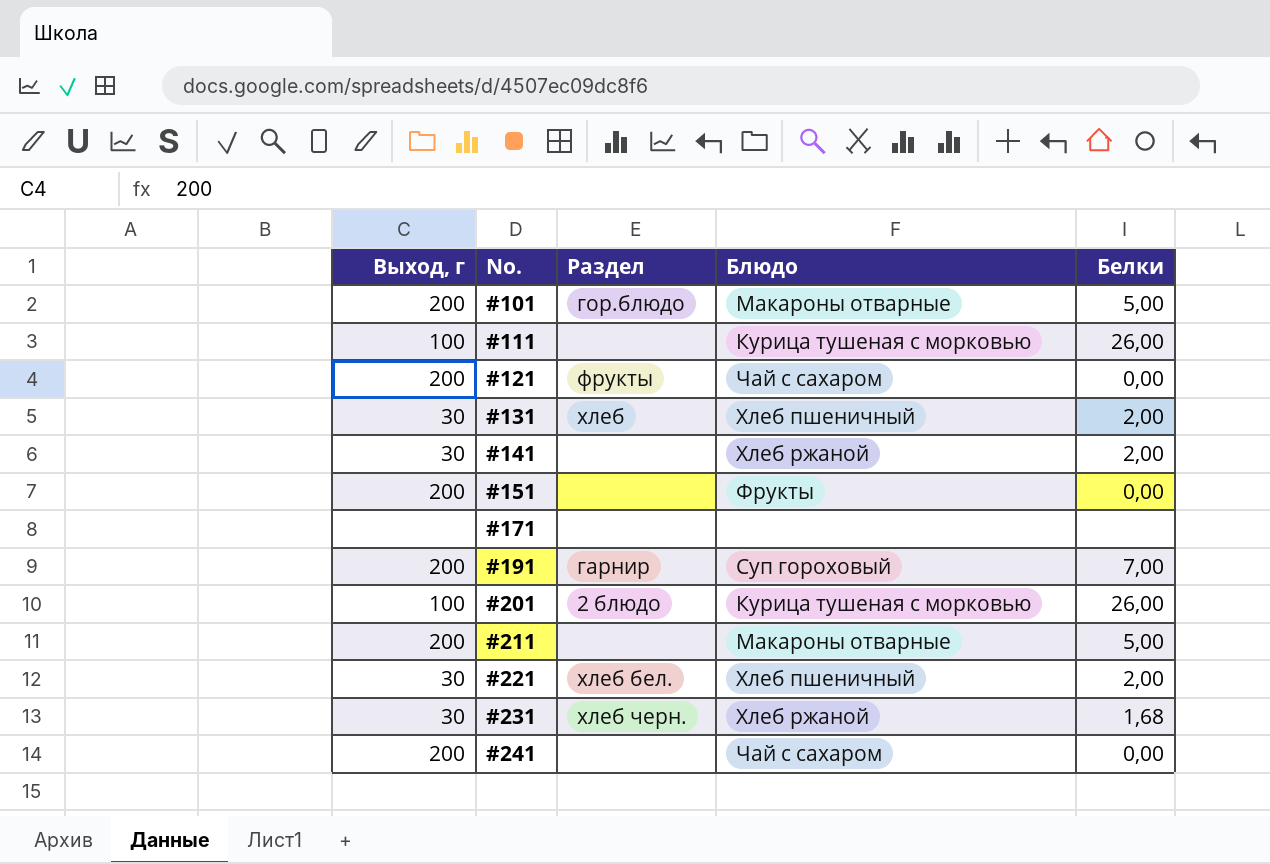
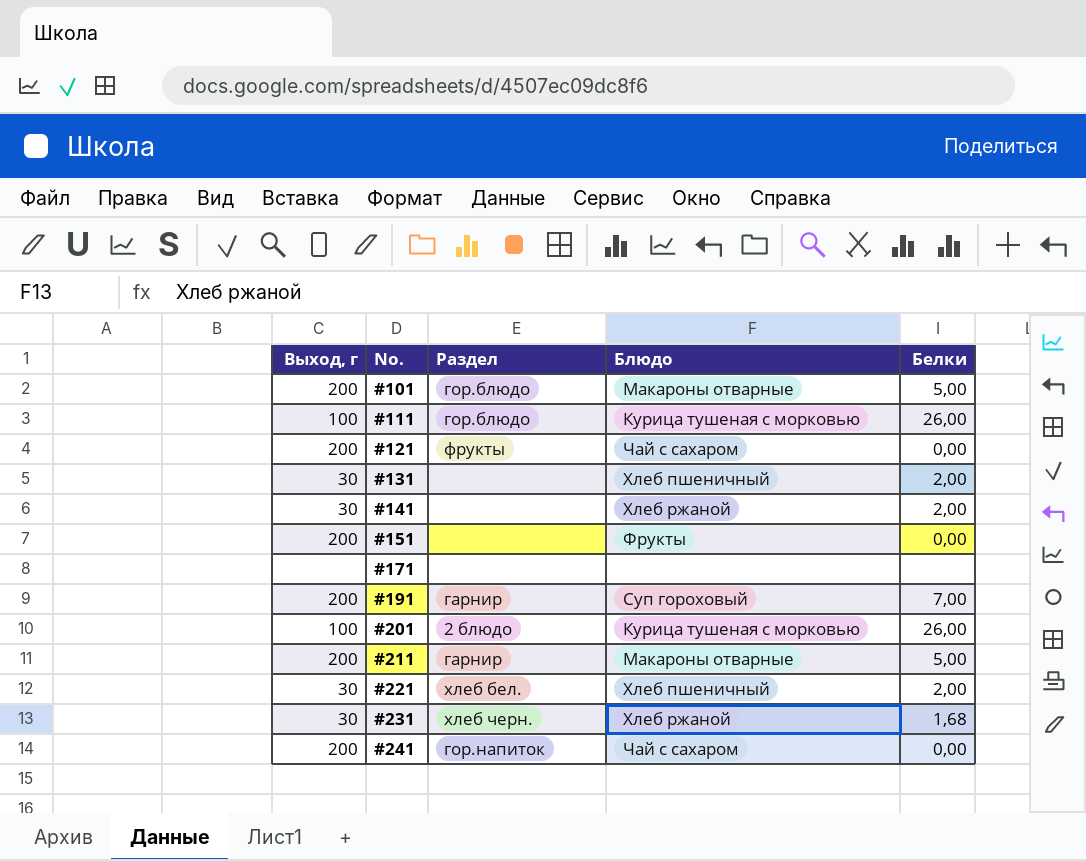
#111 | Раздел: none -> гор.блюдо
#131 | Раздел: хлеб -> none
#211 | Раздел: none -> гарнир
#241 | Раздел: none -> гор.напиток

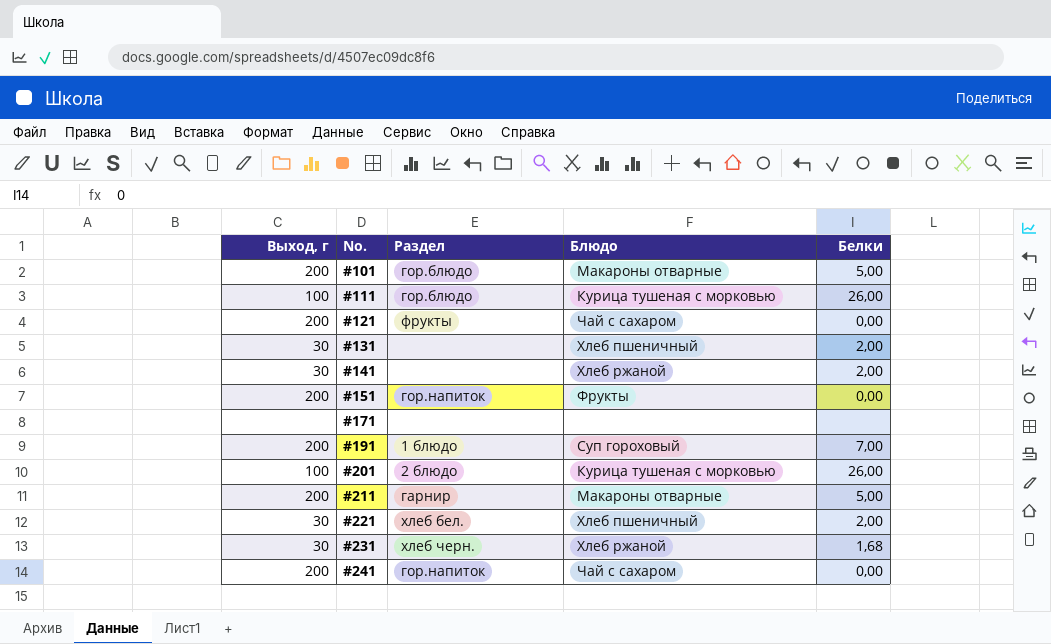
#151 | Раздел: none -> гор.напиток
#191 | Раздел: гарнир -> 1 блюдо

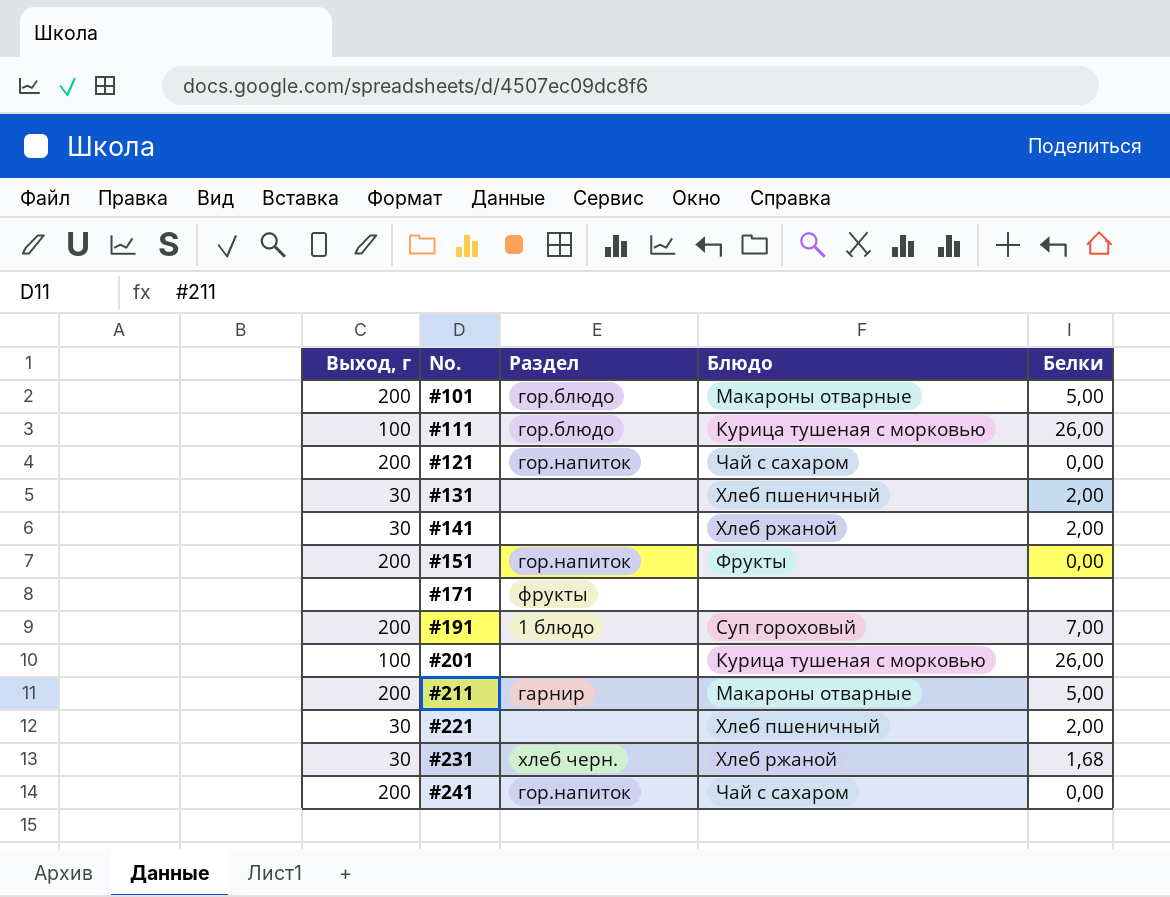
#121 | Раздел: фрукты -> гор.напиток
#171 | Раздел: none -> фрукты
#201 | Раздел: 2 блюдо -> none
#221 | Раздел: хлеб бел. -> none

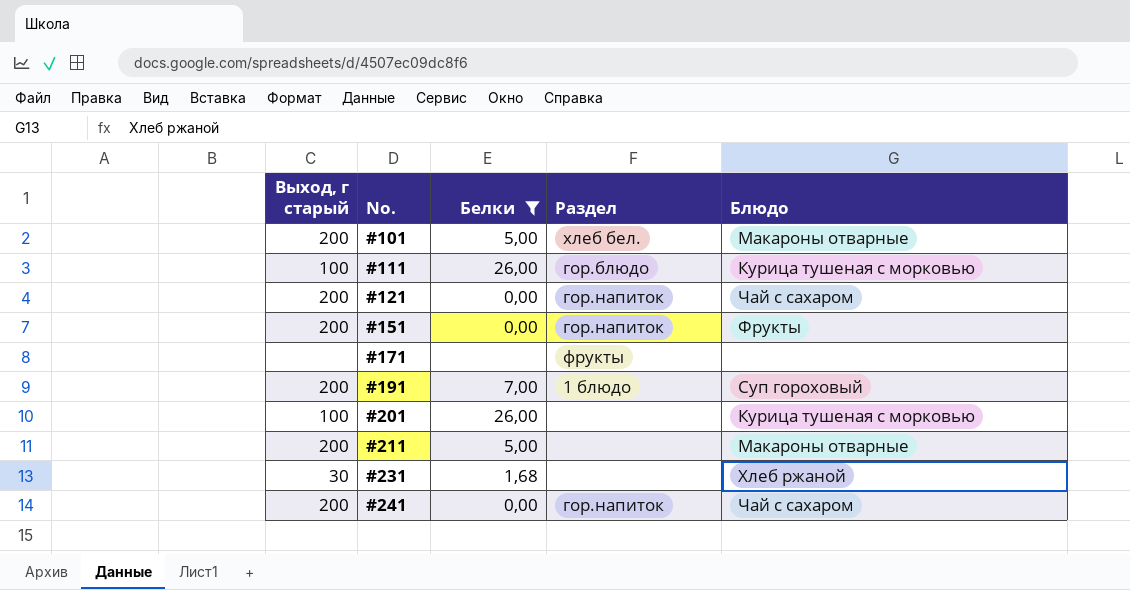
filter: none -> Белки != 2,00
column name: Выход, г -> Выход, г старый
column Белки | position: 5 -> 3
#101 | Раздел: гор.блюдо -> хлеб бел.
#211 | Раздел: гарнир -> none
#231 | Раздел: хлеб черн. -> none

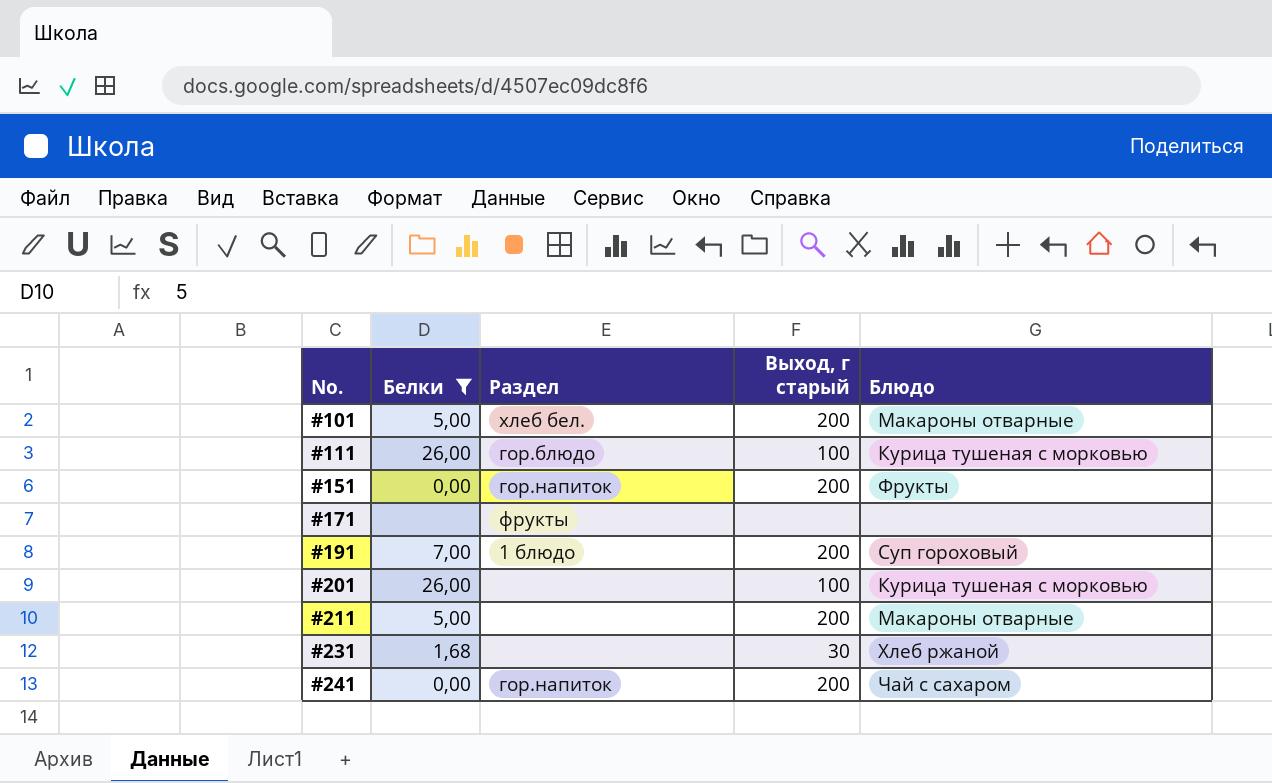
column Выход, г старый | position: 1 -> 4
row #121: 200 | 0,00 | гор.напиток | Чай с сахаром -> none

